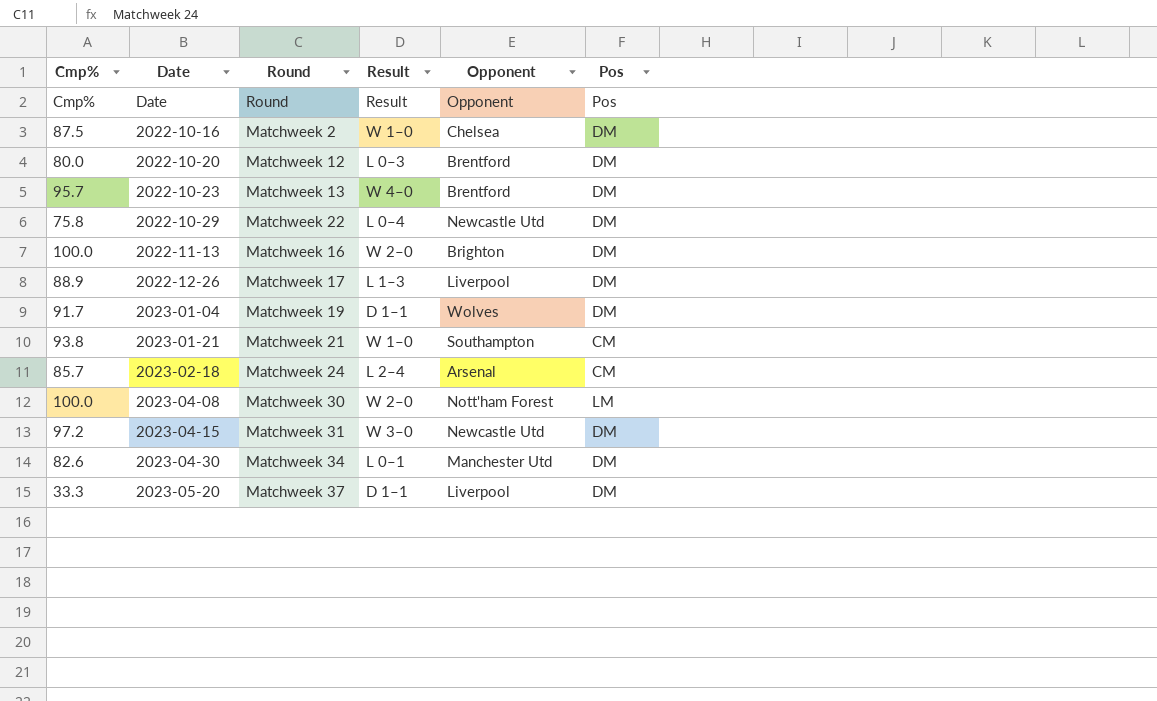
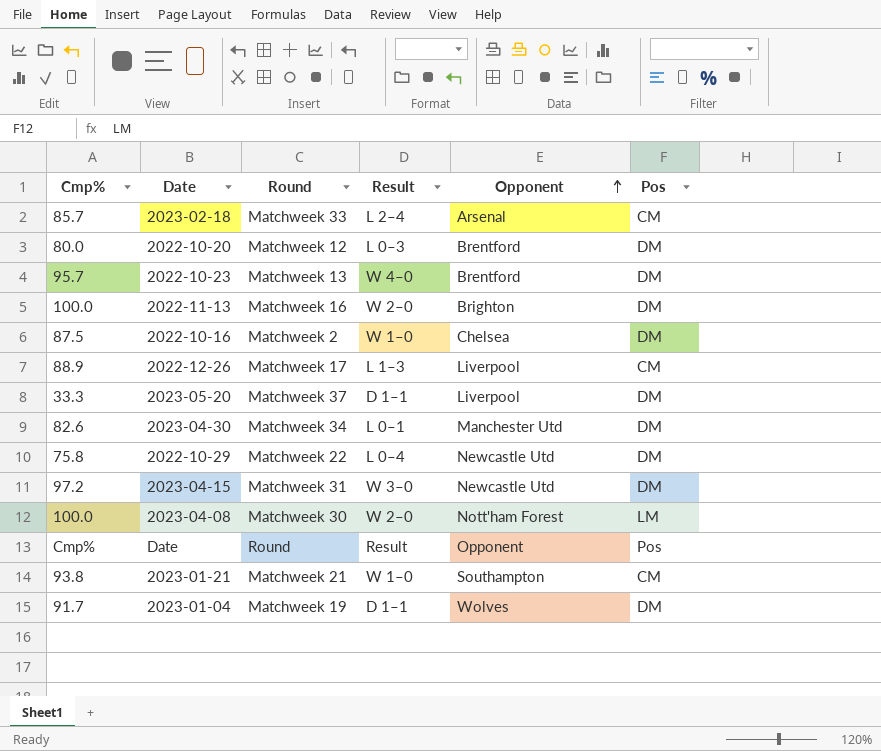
row order: none -> Opponent ascending
2023-02-18 | Round: Matchweek 24 -> Matchweek 33
2022-12-26 | Pos: DM -> CM

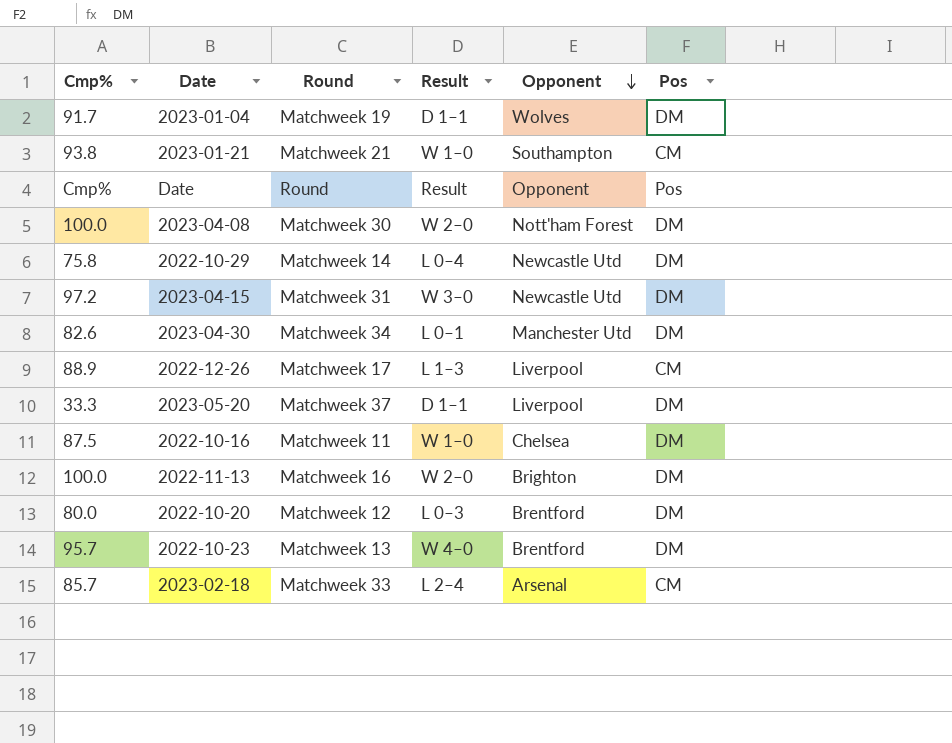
row order: Opponent ascending -> Opponent descending
2023-04-08 | Pos: LM -> DM
2022-10-29 | Round: Matchweek 22 -> Matchweek 14
2022-10-16 | Round: Matchweek 2 -> Matchweek 11

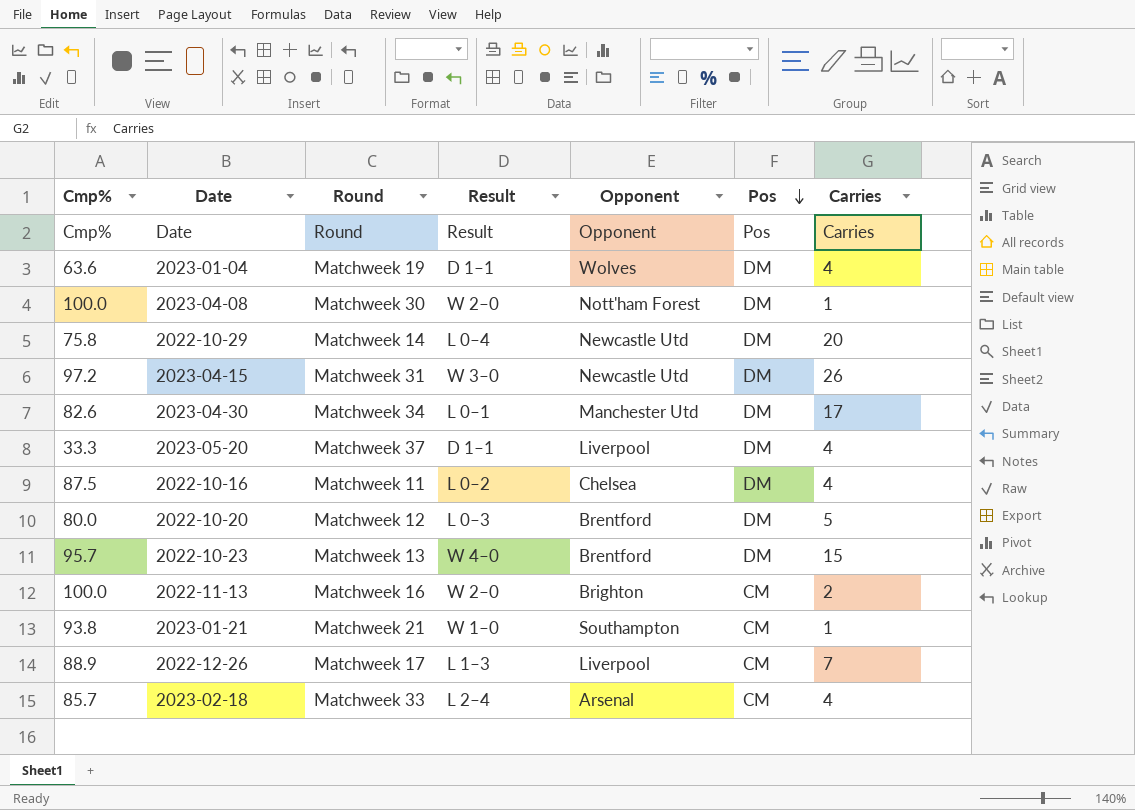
row order: Opponent descending -> Pos descending
column Carries | position: none -> 7
2023-01-04 | Cmp%: 91.7 -> 63.6
2022-10-16 | Result: W 1–0 -> L 0–2
2022-11-13 | Pos: DM -> CM

